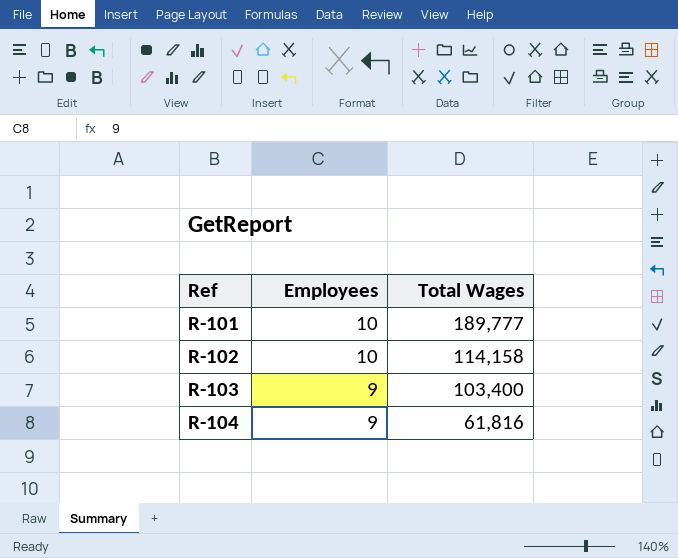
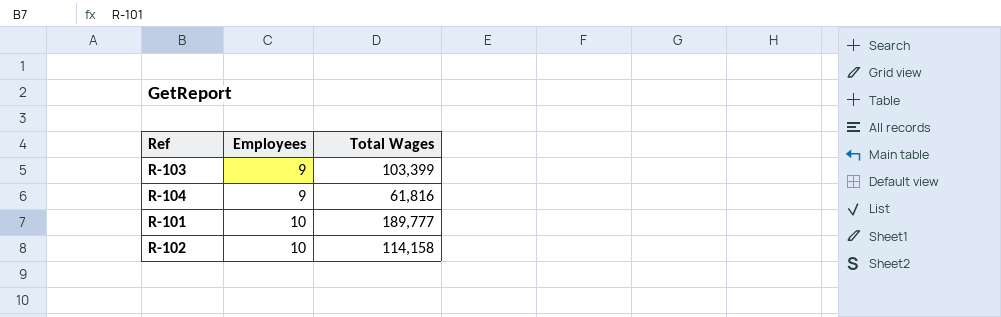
row order: Ref ascending -> Employees ascending
R-103 | Total Wages: 103,400 -> 103,399

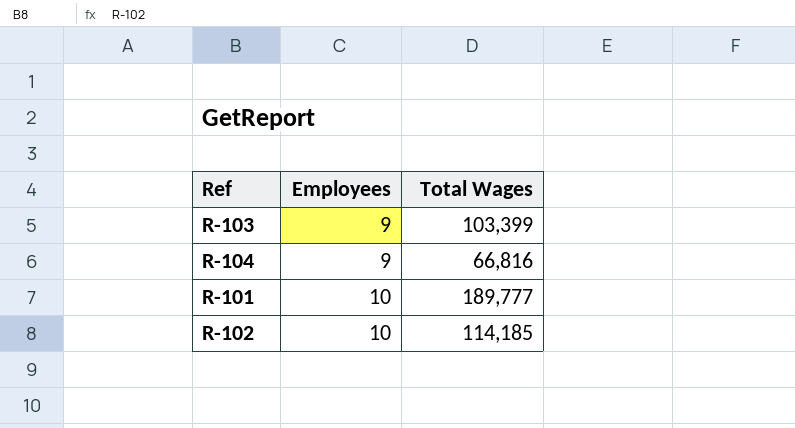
R-104 | Total Wages: 61,816 -> 66,816
R-102 | Total Wages: 114,158 -> 114,185

